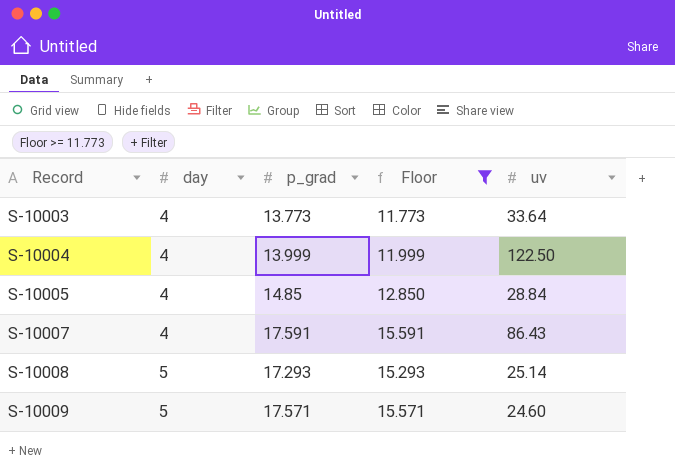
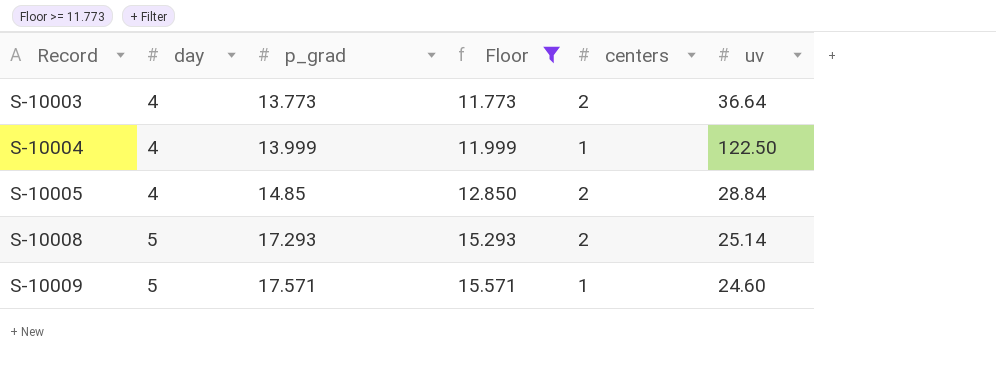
column centers | position: none -> 5
row S-10007: 4 | 17.591 | 15.591 | 86.43 -> none
S-10003 | uv: 33.64 -> 36.64

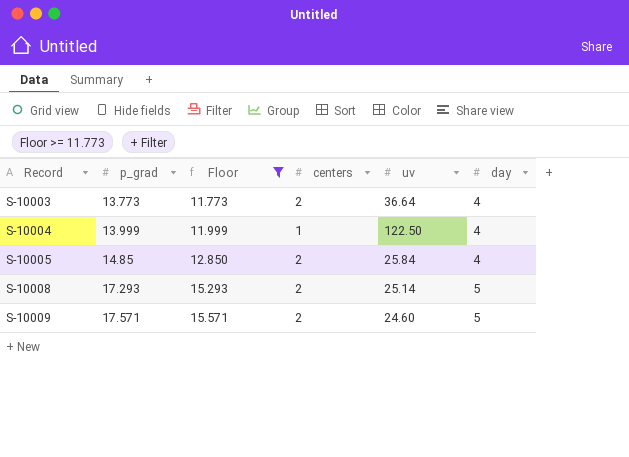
column day | position: 2 -> 6
S-10005 | uv: 28.84 -> 25.84
S-10009 | centers: 1 -> 2

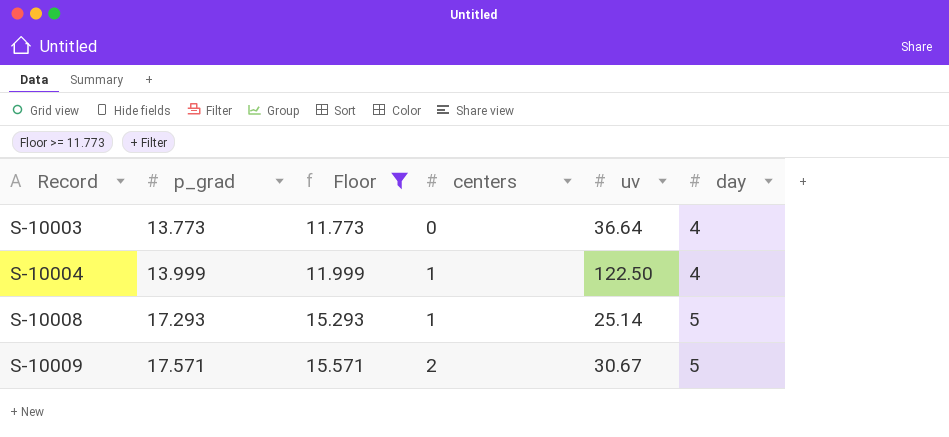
row S-10005: 14.85 | 12.850 | 2 | 25.84 | 4 -> none
S-10003 | centers: 2 -> 0
S-10008 | centers: 2 -> 1
S-10009 | uv: 24.60 -> 30.67

